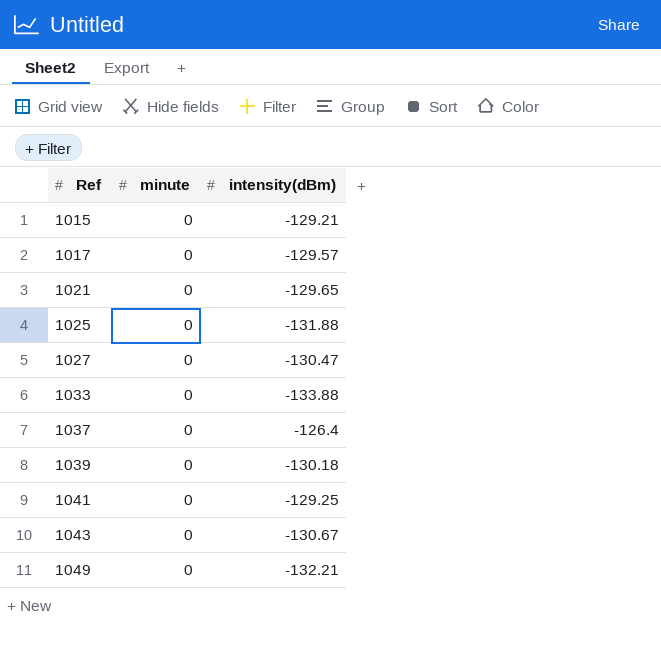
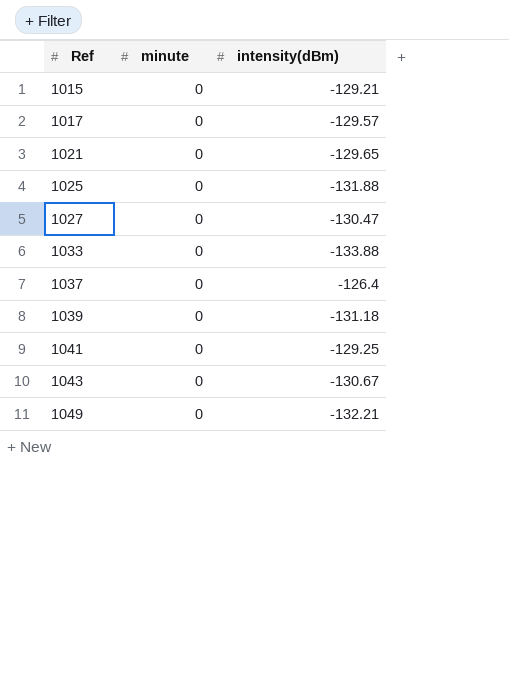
1039 | intensity(dBm): -130.18 -> -131.18

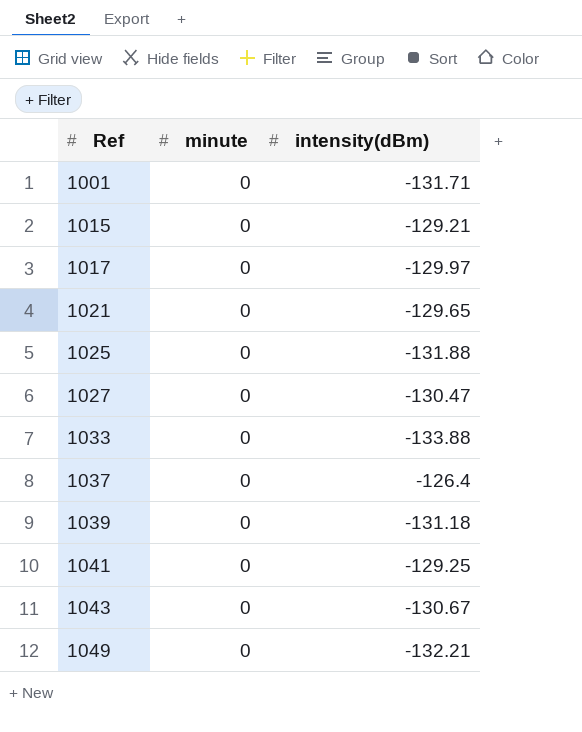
row 1001: none -> 0 | -131.71
1017 | intensity(dBm): -129.57 -> -129.97

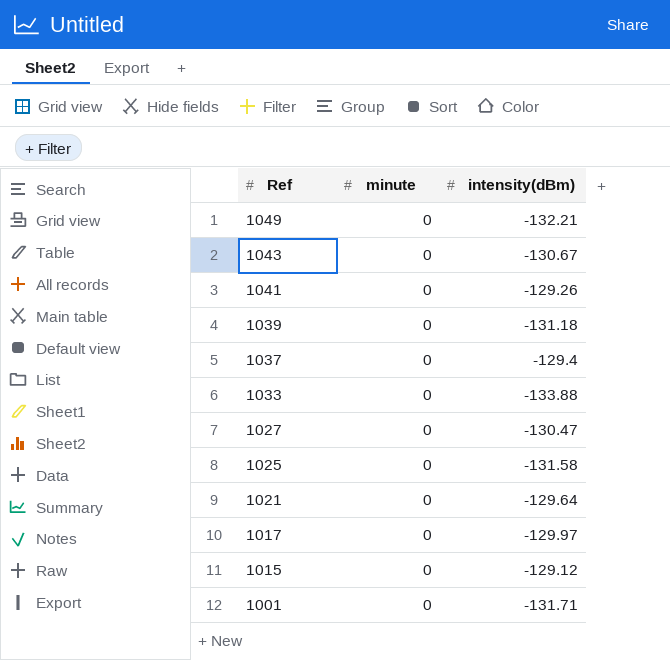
row order: Ref ascending -> Ref descending
1041 | intensity(dBm): -129.25 -> -129.26
1037 | intensity(dBm): -126.4 -> -129.4
1025 | intensity(dBm): -131.88 -> -131.58
1021 | intensity(dBm): -129.65 -> -129.64
1015 | intensity(dBm): -129.21 -> -129.12

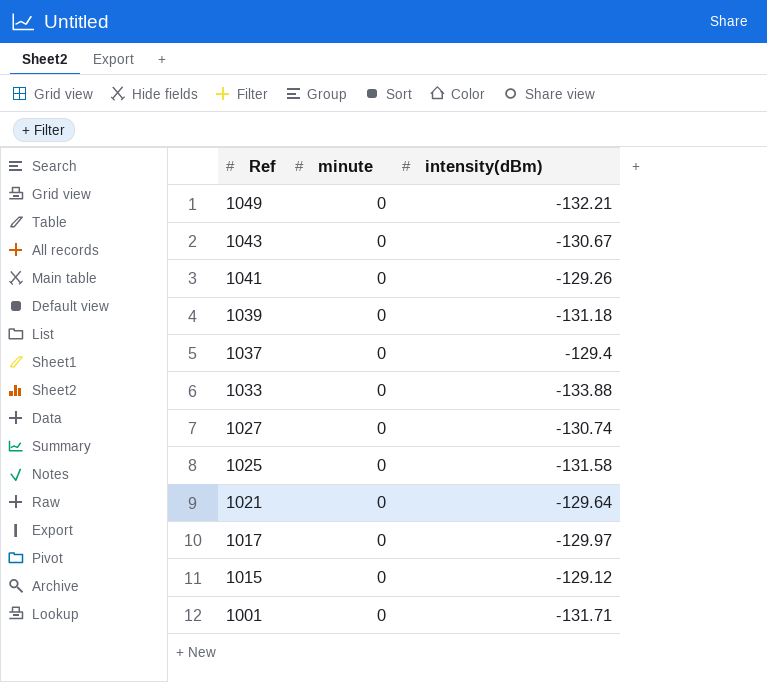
1027 | intensity(dBm): -130.47 -> -130.74

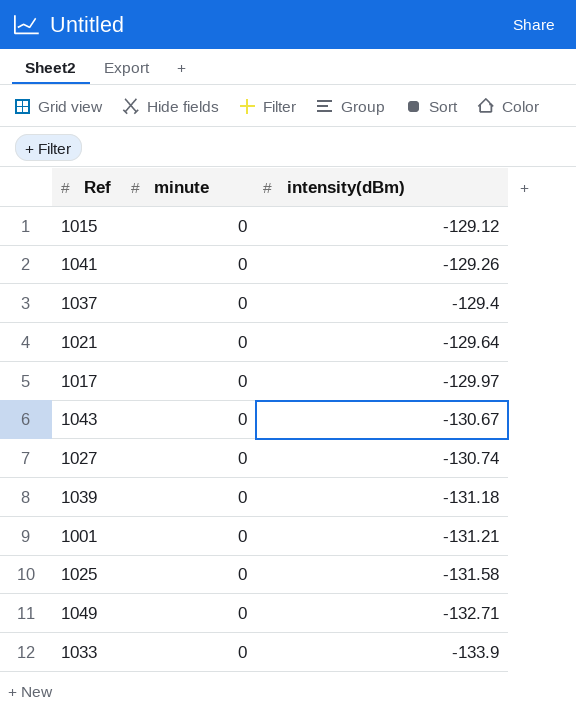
row order: Ref descending -> intensity(dBm) descending
1001 | intensity(dBm): -131.71 -> -131.21
1049 | intensity(dBm): -132.21 -> -132.71
1033 | intensity(dBm): -133.88 -> -133.9

